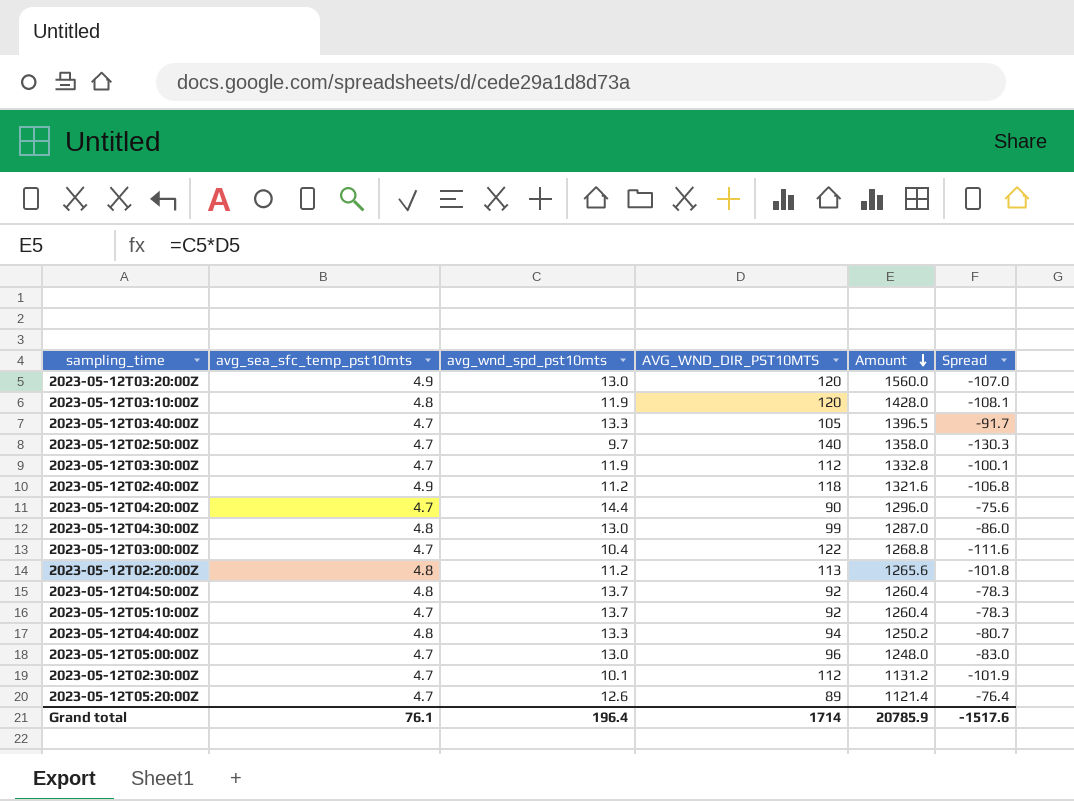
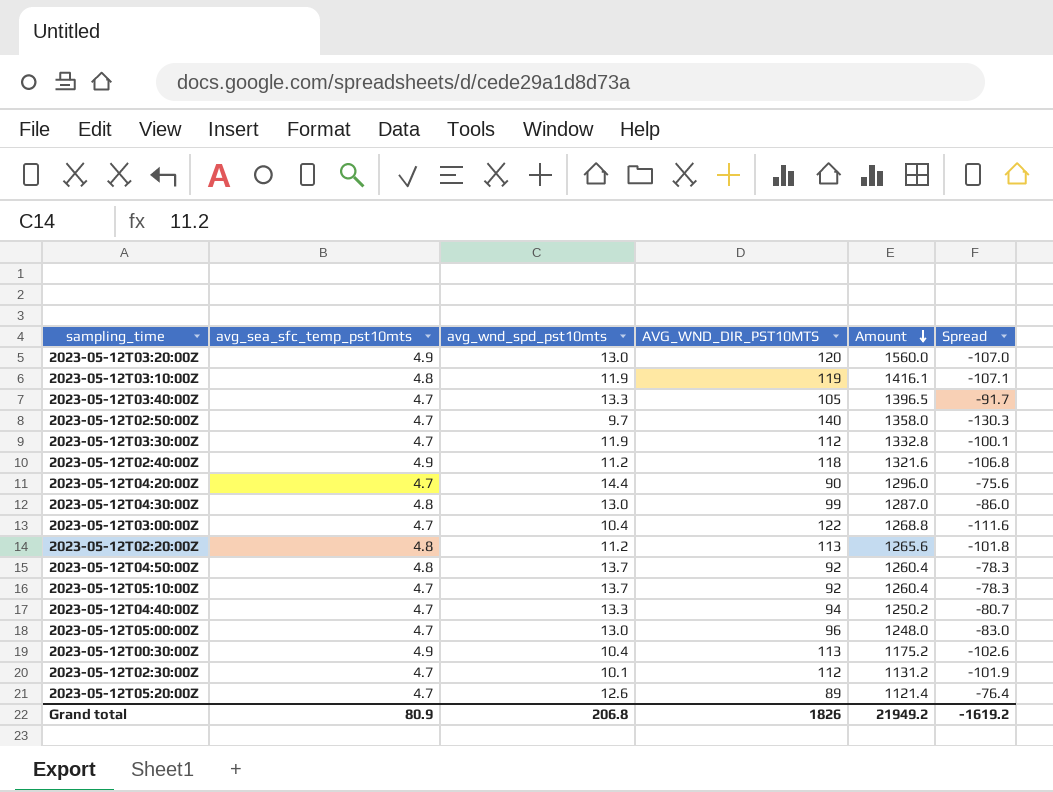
2023-05-12T03:10:00Z | AVG_WND_DIR_PST10MTS: 120 -> 119
2023-05-12T03:10:00Z | Amount: 1428.0 -> 1416.1
2023-05-12T03:10:00Z | Spread: -108.1 -> -107.1
2023-05-12T04:40:00Z | avg_sea_sfc_temp_pst10mts: 4.8 -> 4.7
row 2023-05-12T00:30:00Z: none -> 4.9 | 10.4 | 113 | 1175.2 | -102.6
Grand total | avg_sea_sfc_temp_pst10mts: 76.1 -> 80.9
Grand total | avg_wnd_spd_pst10mts: 196.4 -> 206.8
Grand total | AVG_WND_DIR_PST10MTS: 1714 -> 1826
Grand total | Amount: 20785.9 -> 21949.2
Grand total | Spread: -1517.6 -> -1619.2

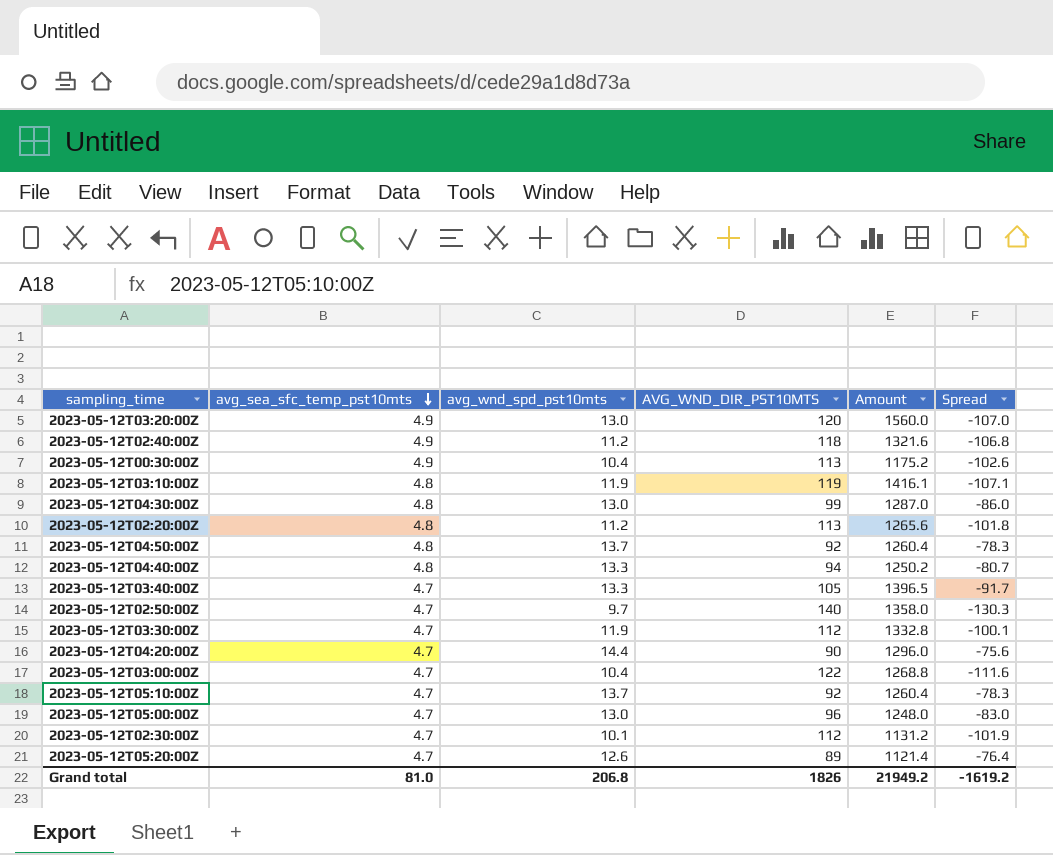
row order: Amount descending -> avg_sea_sfc_temp_pst10mts descending
2023-05-12T04:40:00Z | avg_sea_sfc_temp_pst10mts: 4.7 -> 4.8
Grand total | avg_sea_sfc_temp_pst10mts: 80.9 -> 81.0

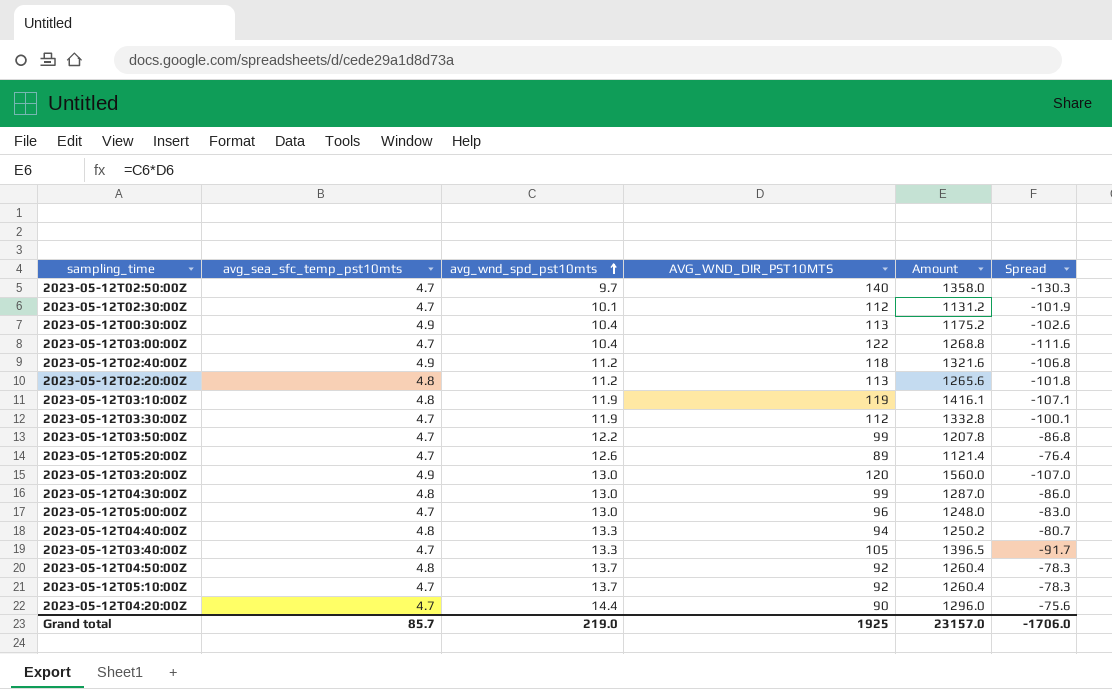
row order: avg_sea_sfc_temp_pst10mts descending -> avg_wnd_spd_pst10mts ascending
row 2023-05-12T03:50:00Z: none -> 4.7 | 12.2 | 99 | 1207.8 | -86.8
Grand total | avg_sea_sfc_temp_pst10mts: 81.0 -> 85.7
Grand total | avg_wnd_spd_pst10mts: 206.8 -> 219.0
Grand total | AVG_WND_DIR_PST10MTS: 1826 -> 1925
Grand total | Amount: 21949.2 -> 23157.0
Grand total | Spread: -1619.2 -> -1706.0

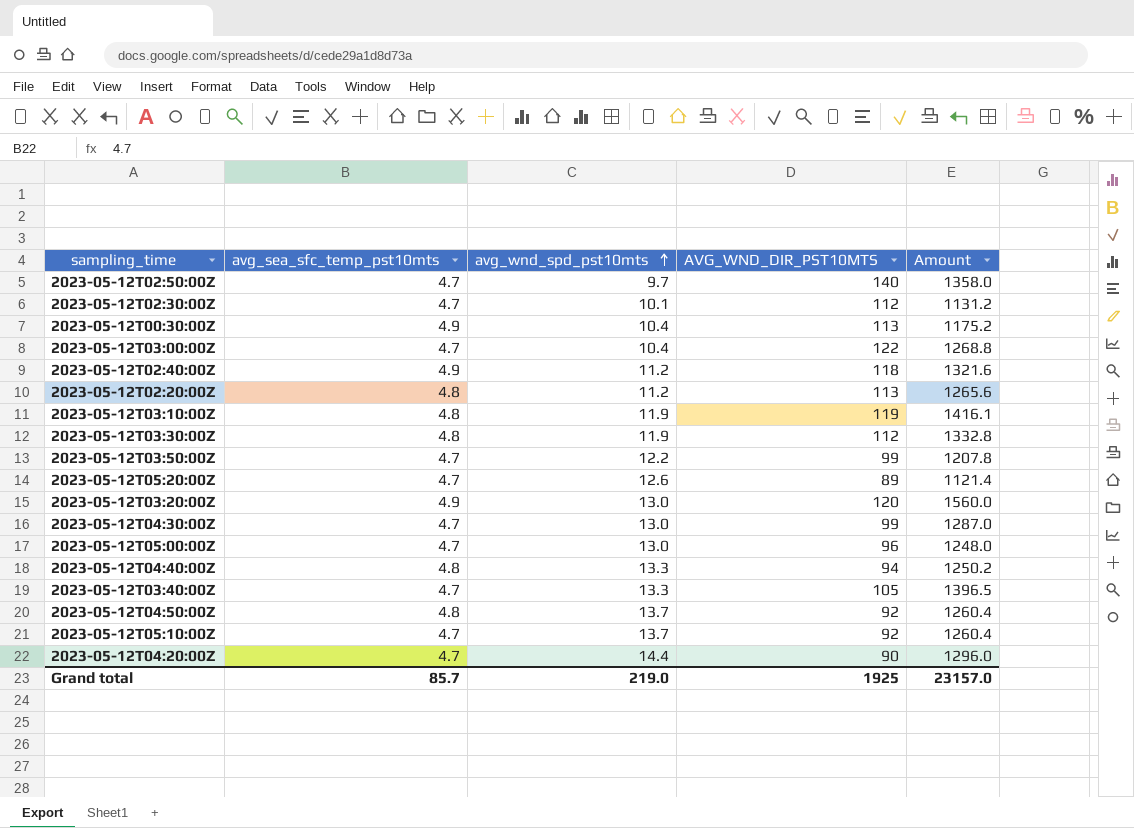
column Spread | formula: [avg_wnd_spd_pst10mts] - [AVG_WND_DIR_PST10MTS] -> none
2023-05-12T03:30:00Z | avg_sea_sfc_temp_pst10mts: 4.7 -> 4.8
2023-05-12T04:30:00Z | avg_sea_sfc_temp_pst10mts: 4.8 -> 4.7

